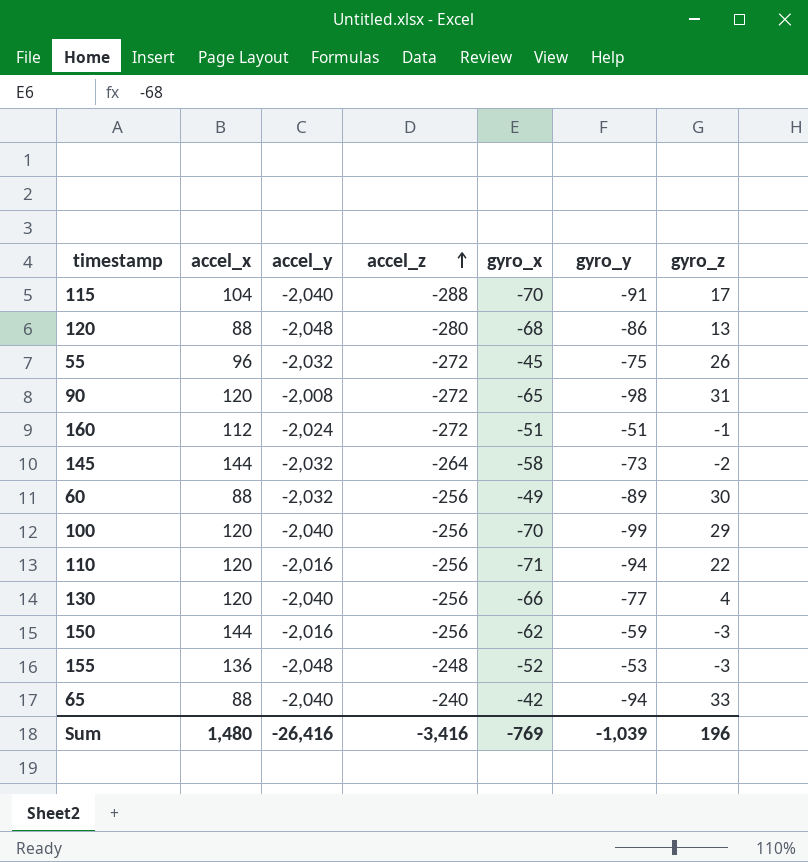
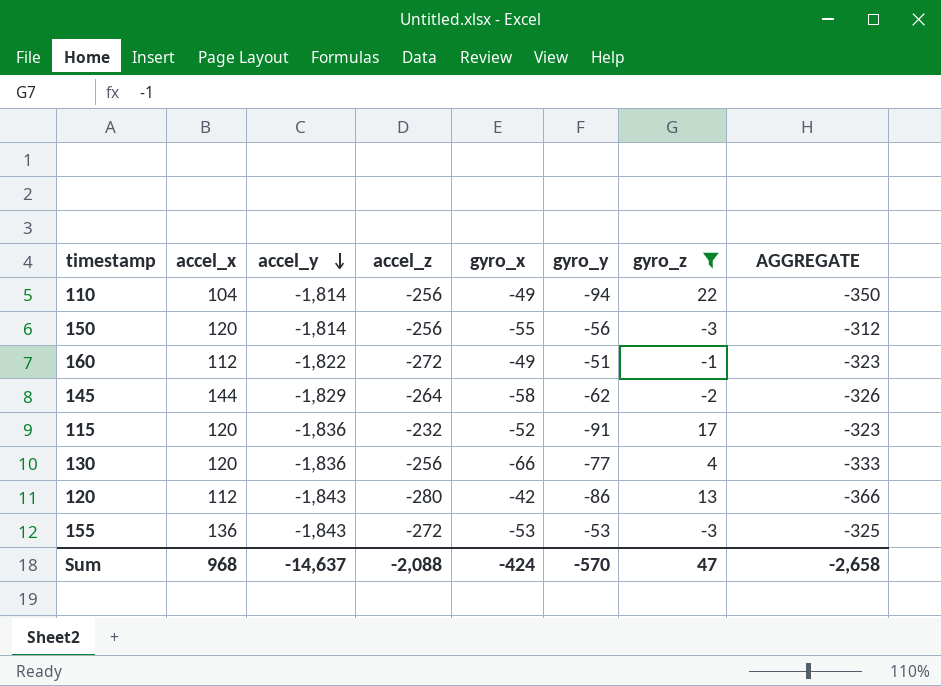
filter: none -> gyro_z <= 22
row order: accel_z ascending -> accel_y descending
column AGGREGATE | formula: none -> [accel_z] + [gyro_y]
110 | accel_x: 120 -> 104
110 | accel_y: -2,016 -> -1,814
110 | gyro_x: -71 -> -49
150 | accel_x: 144 -> 120
150 | accel_y: -2,016 -> -1,814
150 | gyro_x: -62 -> -55
150 | gyro_y: -59 -> -56
160 | accel_y: -2,024 -> -1,822
160 | gyro_x: -51 -> -49
145 | accel_y: -2,032 -> -1,829
145 | gyro_y: -73 -> -62
115 | accel_x: 104 -> 120
115 | accel_y: -2,040 -> -1,836
115 | accel_z: -288 -> -232
115 | gyro_x: -70 -> -52
130 | accel_y: -2,040 -> -1,836
120 | accel_x: 88 -> 112
120 | accel_y: -2,048 -> -1,843
120 | gyro_x: -68 -> -42
155 | accel_y: -2,048 -> -1,843
155 | accel_z: -248 -> -272
155 | gyro_x: -52 -> -53
Sum | accel_x: 1,480 -> 968
Sum | accel_y: -26,416 -> -14,637
Sum | accel_z: -3,416 -> -2,088
Sum | gyro_x: -769 -> -424
Sum | gyro_y: -1,039 -> -570
Sum | gyro_z: 196 -> 47

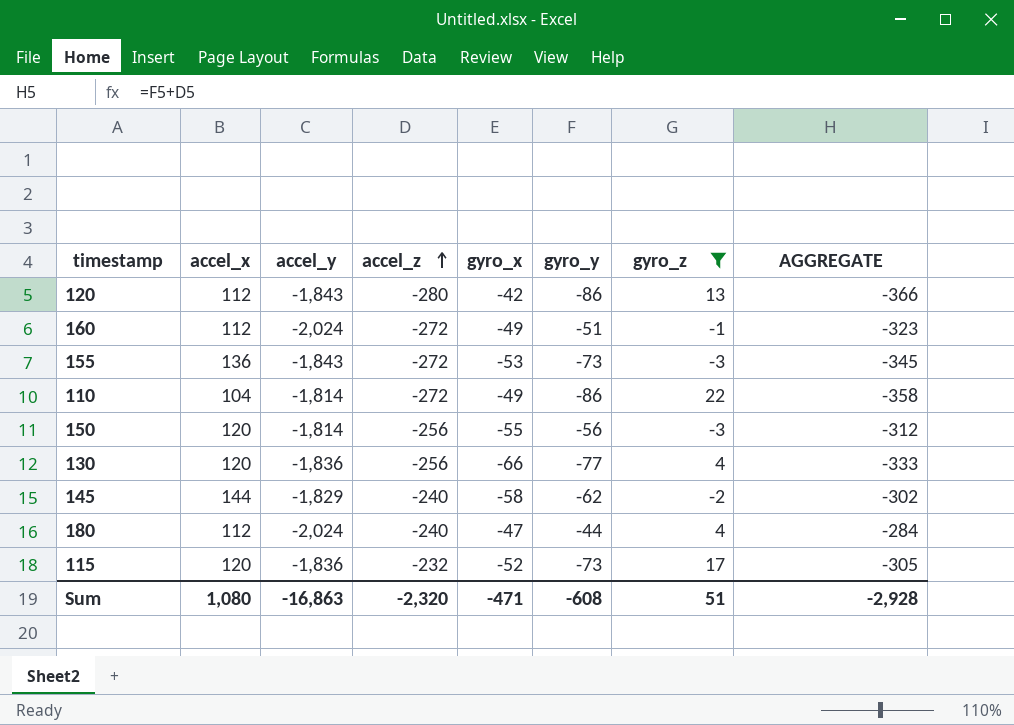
row order: accel_y descending -> accel_z ascending
160 | accel_y: -1,822 -> -2,024
155 | gyro_y: -53 -> -73
155 | AGGREGATE: -325 -> -345
110 | accel_z: -256 -> -272
110 | gyro_y: -94 -> -86
110 | AGGREGATE: -350 -> -358
145 | accel_z: -264 -> -240
145 | AGGREGATE: -326 -> -302
row 180: none -> 112 | -2,024 | -240 | -47 | -44 | 4 | -284
115 | gyro_y: -91 -> -73
115 | AGGREGATE: -323 -> -305
Sum | accel_x: 968 -> 1,080
Sum | accel_y: -14,637 -> -16,863
Sum | accel_z: -2,088 -> -2,320
Sum | gyro_x: -424 -> -471
Sum | gyro_y: -570 -> -608
Sum | gyro_z: 47 -> 51
Sum | AGGREGATE: -2,658 -> -2,928

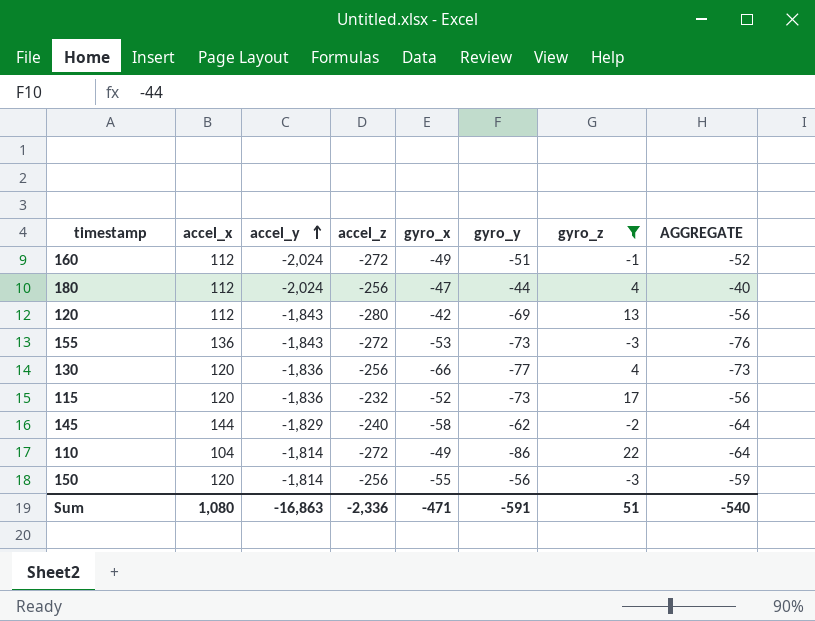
row order: accel_z ascending -> accel_y ascending
column AGGREGATE | formula: [accel_z] + [gyro_y] -> [gyro_y] + [gyro_z]
180 | accel_z: -240 -> -256
120 | gyro_y: -86 -> -69
Sum | accel_z: -2,320 -> -2,336
Sum | gyro_y: -608 -> -591
Sum | AGGREGATE: -2,928 -> -540

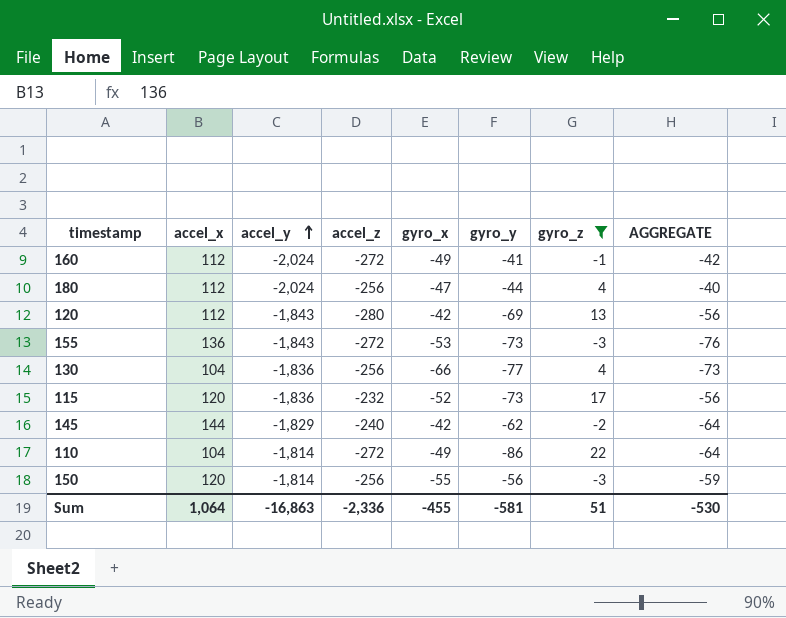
160 | gyro_y: -51 -> -41
160 | AGGREGATE: -52 -> -42
130 | accel_x: 120 -> 104
145 | gyro_x: -58 -> -42
Sum | accel_x: 1,080 -> 1,064
Sum | gyro_x: -471 -> -455
Sum | gyro_y: -591 -> -581
Sum | AGGREGATE: -540 -> -530

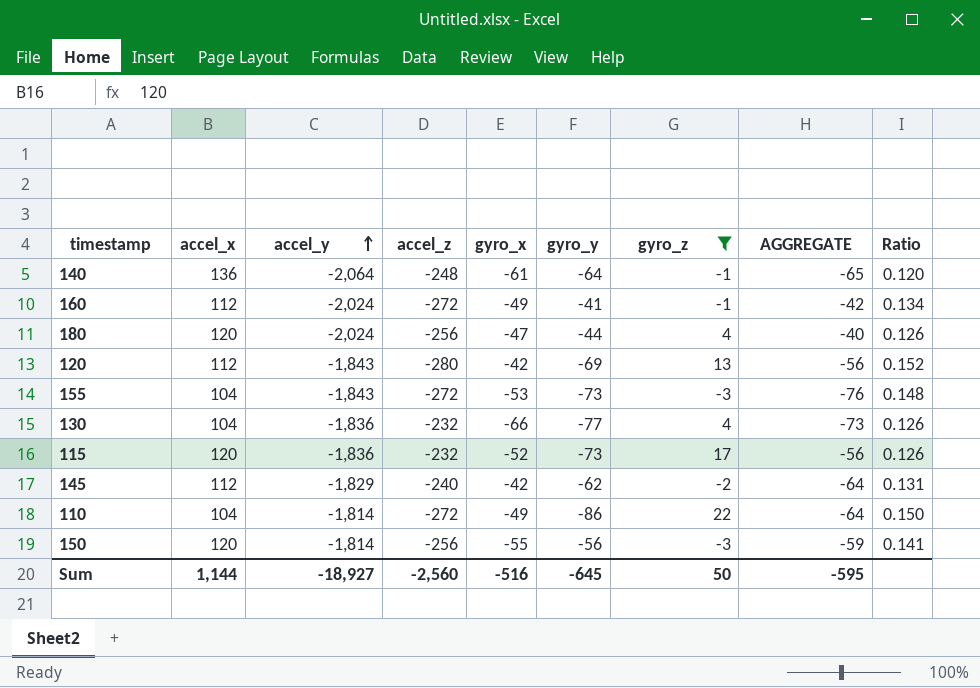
column Ratio | formula: none -> [accel_z] / [accel_y]
row 140: none -> 136 | -2,064 | -248 | -61 | -64 | -1 | -65 | 0.120
180 | accel_x: 112 -> 120
155 | accel_x: 136 -> 104
130 | accel_z: -256 -> -232
145 | accel_x: 144 -> 112
Sum | accel_x: 1,064 -> 1,144
Sum | accel_y: -16,863 -> -18,927
Sum | accel_z: -2,336 -> -2,560
Sum | gyro_x: -455 -> -516
Sum | gyro_y: -581 -> -645
Sum | gyro_z: 51 -> 50
Sum | AGGREGATE: -530 -> -595

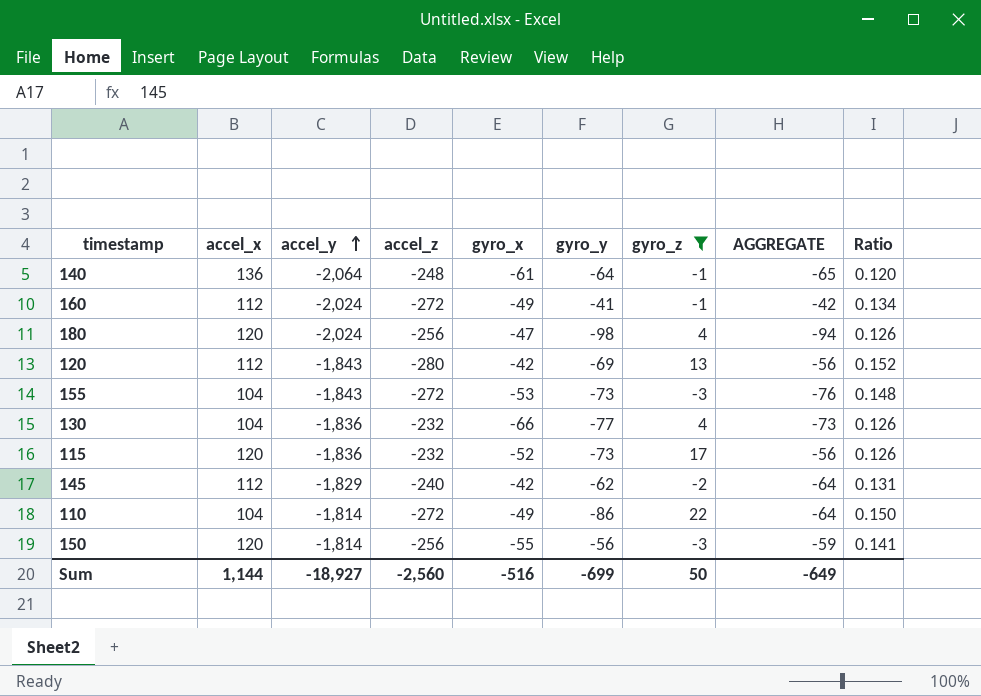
180 | gyro_y: -44 -> -98
180 | AGGREGATE: -40 -> -94
Sum | gyro_y: -645 -> -699
Sum | AGGREGATE: -595 -> -649

